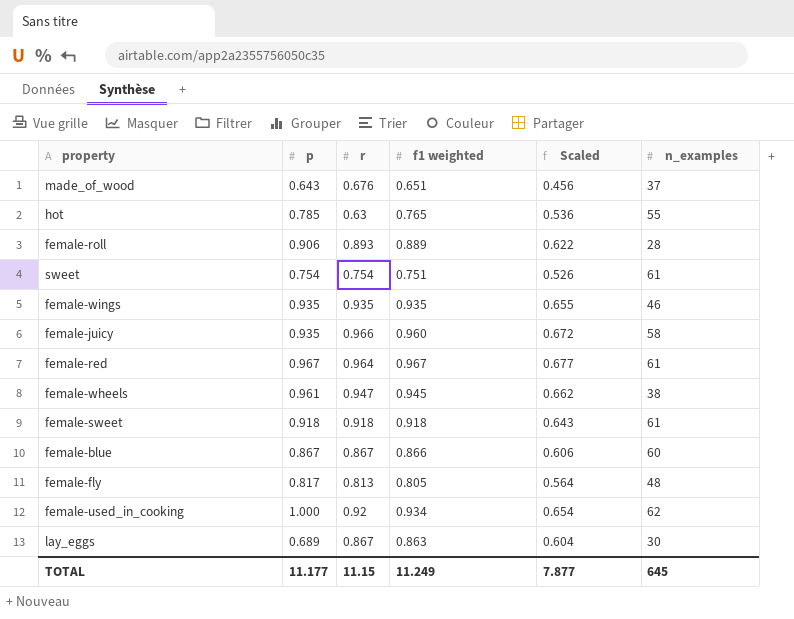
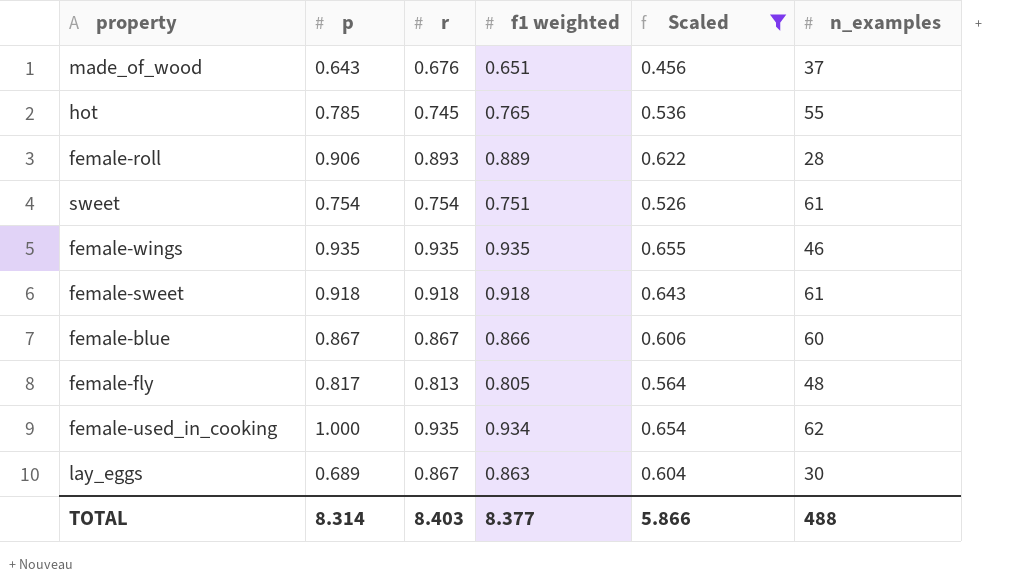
filter: none -> Scaled <= 0.655
hot | r: 0.63 -> 0.745
female-used_in_cooking | r: 0.92 -> 0.935
TOTAL | p: 11.177 -> 8.314
TOTAL | r: 11.15 -> 8.403
TOTAL | f1 weighted: 11.249 -> 8.377
TOTAL | Scaled: 7.877 -> 5.866
TOTAL | n_examples: 645 -> 488

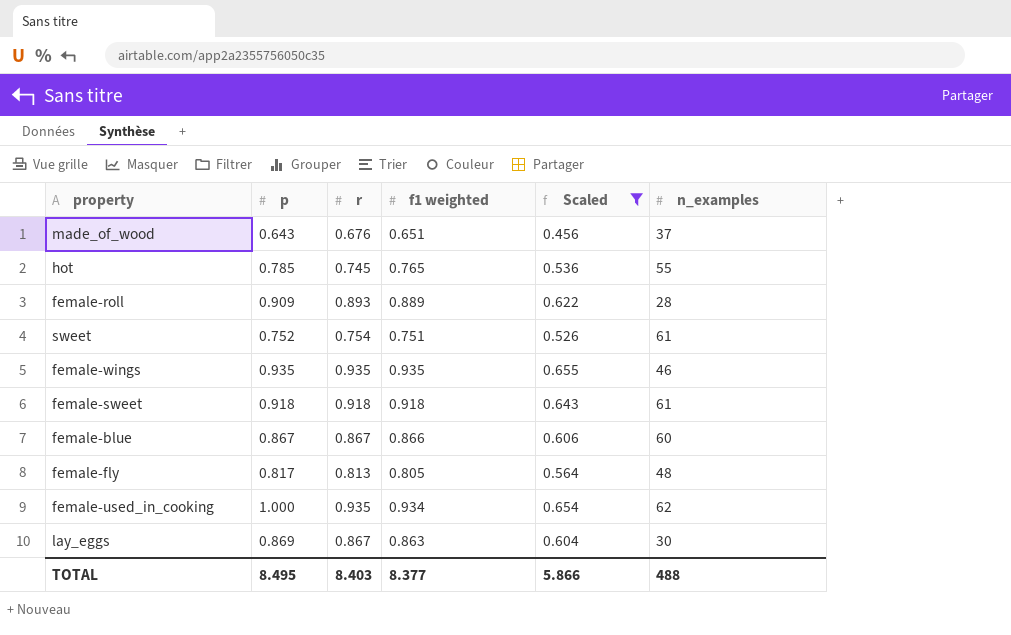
female-roll | p: 0.906 -> 0.909
sweet | p: 0.754 -> 0.752
lay_eggs | p: 0.689 -> 0.869
TOTAL | p: 8.314 -> 8.495

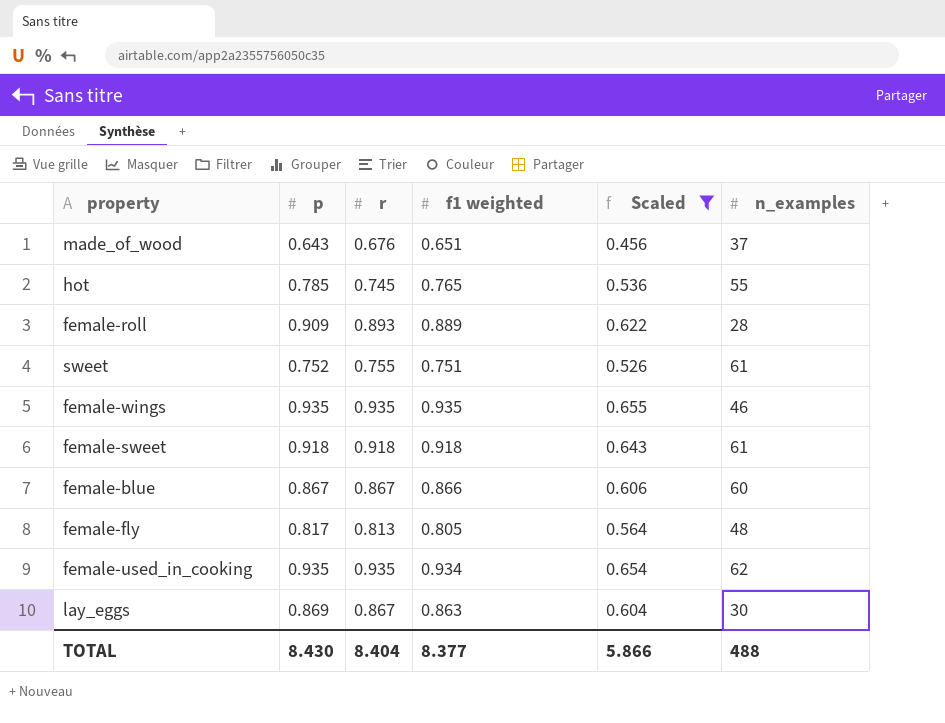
sweet | r: 0.754 -> 0.755
female-used_in_cooking | p: 1.000 -> 0.935
TOTAL | p: 8.495 -> 8.430
TOTAL | r: 8.403 -> 8.404

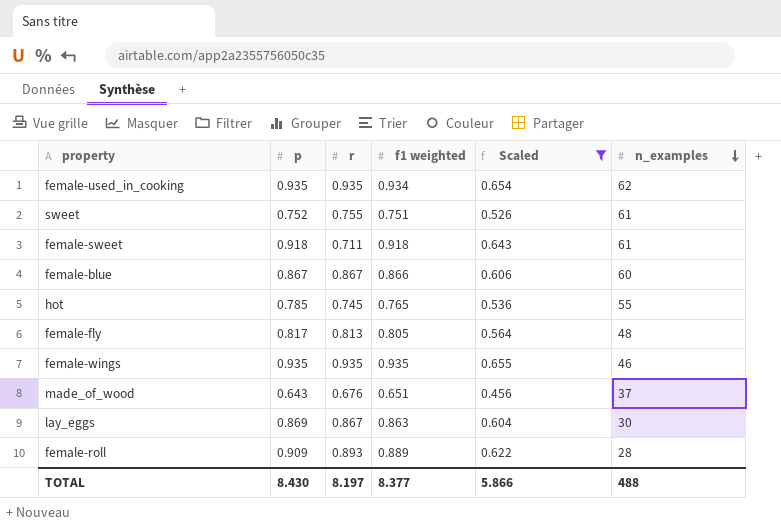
row order: none -> n_examples descending
female-sweet | r: 0.918 -> 0.711
TOTAL | r: 8.404 -> 8.197

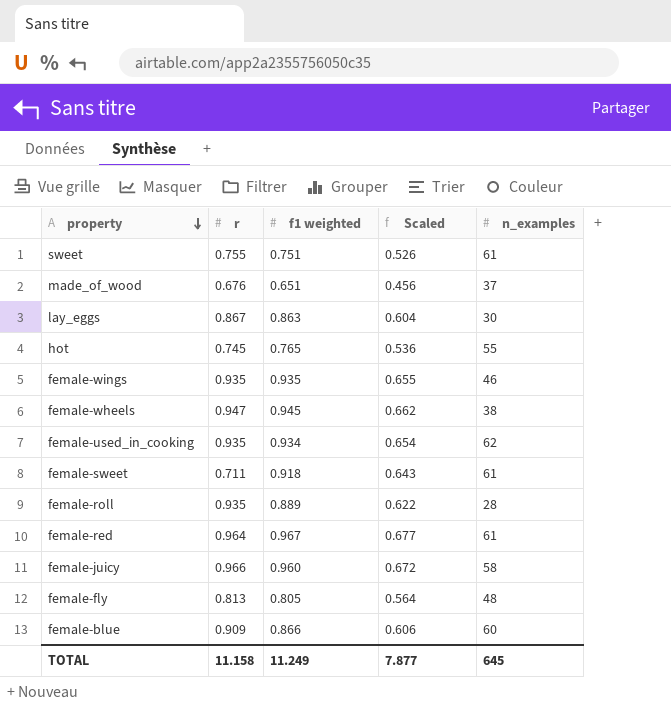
filter: Scaled <= 0.655 -> none
row order: n_examples descending -> property descending
column p | position: 2 -> none
female-roll | r: 0.893 -> 0.935
female-blue | r: 0.867 -> 0.909
TOTAL | r: 8.197 -> 11.158
TOTAL | f1 weighted: 8.377 -> 11.249
TOTAL | Scaled: 5.866 -> 7.877
TOTAL | n_examples: 488 -> 645

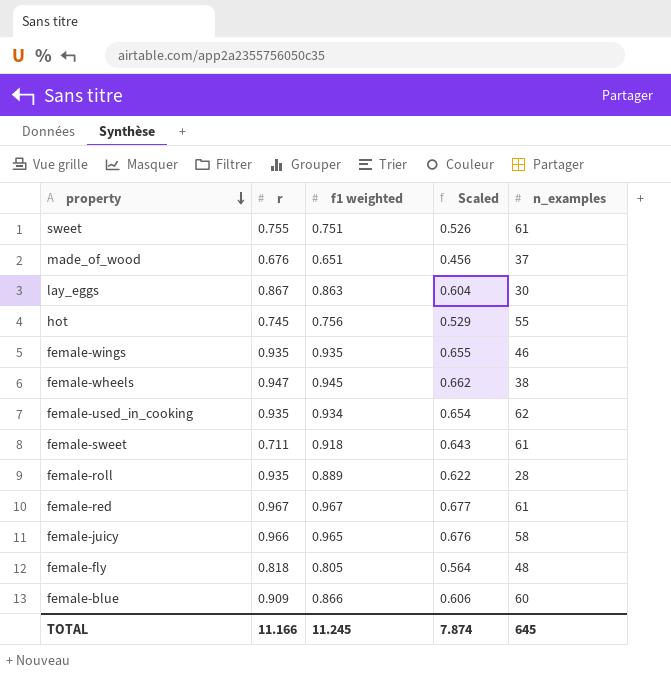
hot | f1 weighted: 0.765 -> 0.756
hot | Scaled: 0.536 -> 0.529
female-red | r: 0.964 -> 0.967
female-juicy | f1 weighted: 0.960 -> 0.965
female-juicy | Scaled: 0.672 -> 0.676
female-fly | r: 0.813 -> 0.818
TOTAL | r: 11.158 -> 11.166
TOTAL | f1 weighted: 11.249 -> 11.245
TOTAL | Scaled: 7.877 -> 7.874

